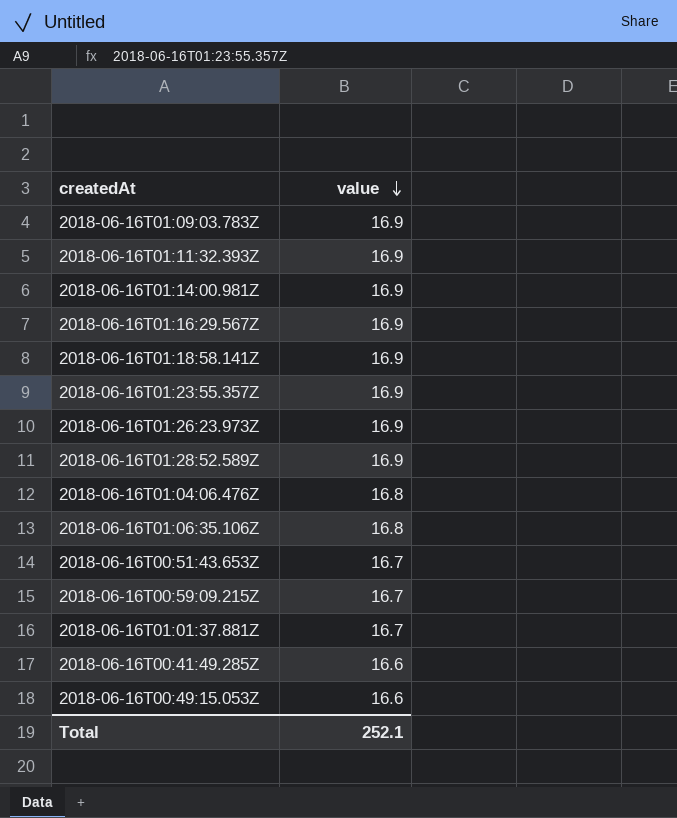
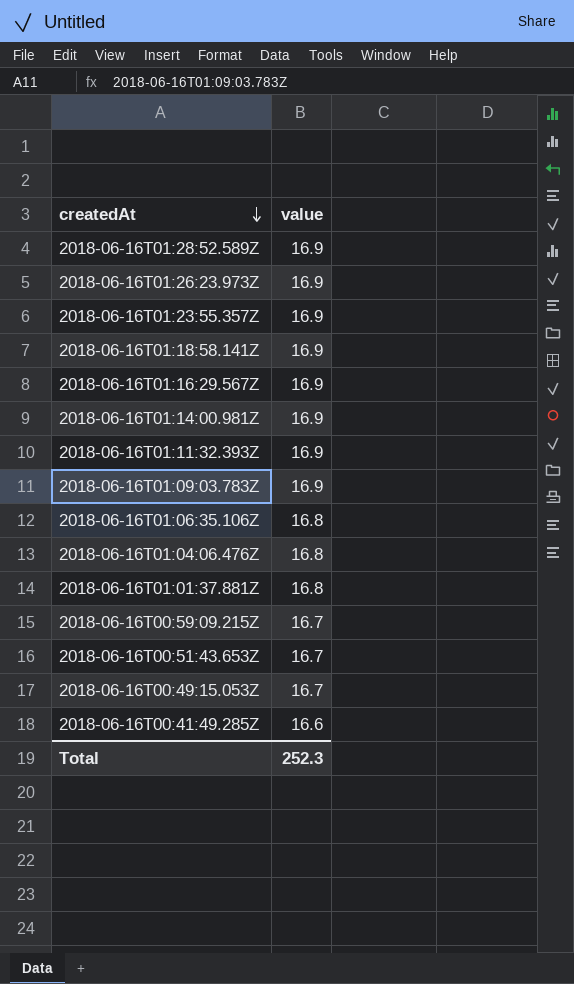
row order: value descending -> createdAt descending
2018-06-16T01:01:37.881Z | value: 16.7 -> 16.8
2018-06-16T00:49:15.053Z | value: 16.6 -> 16.7
Total | value: 252.1 -> 252.3

